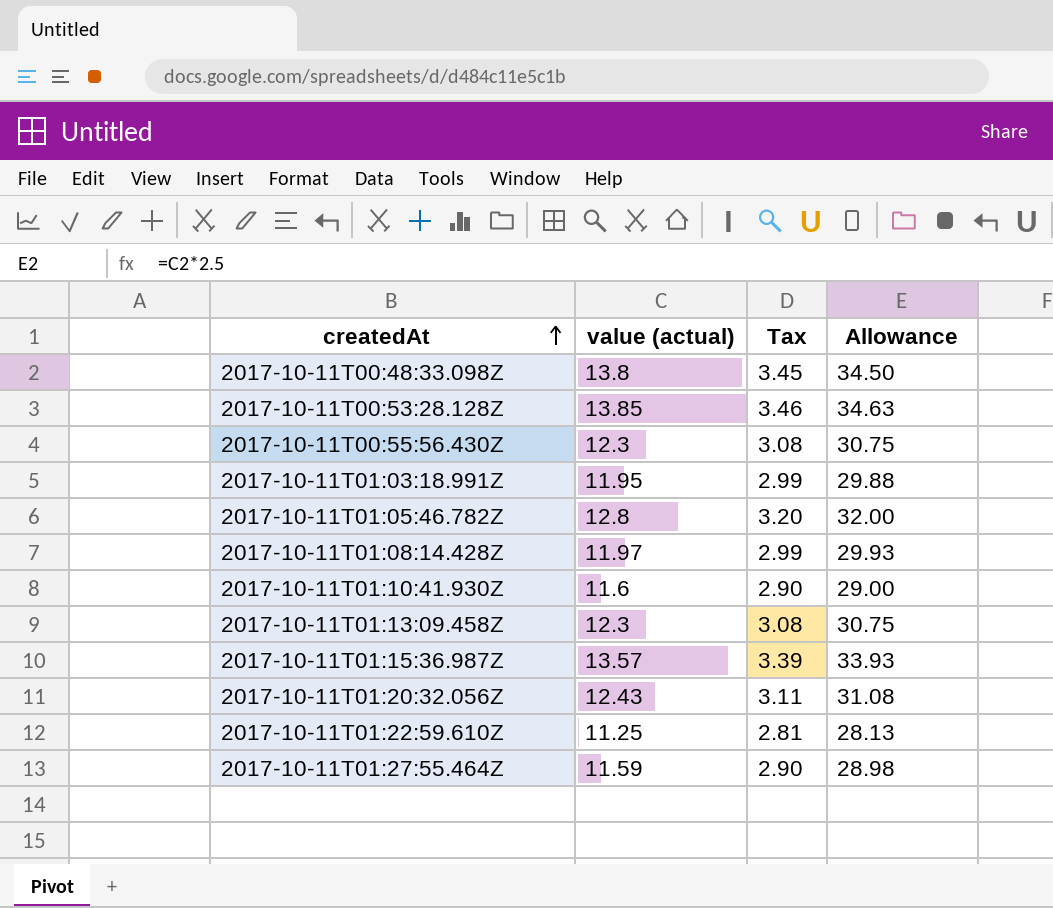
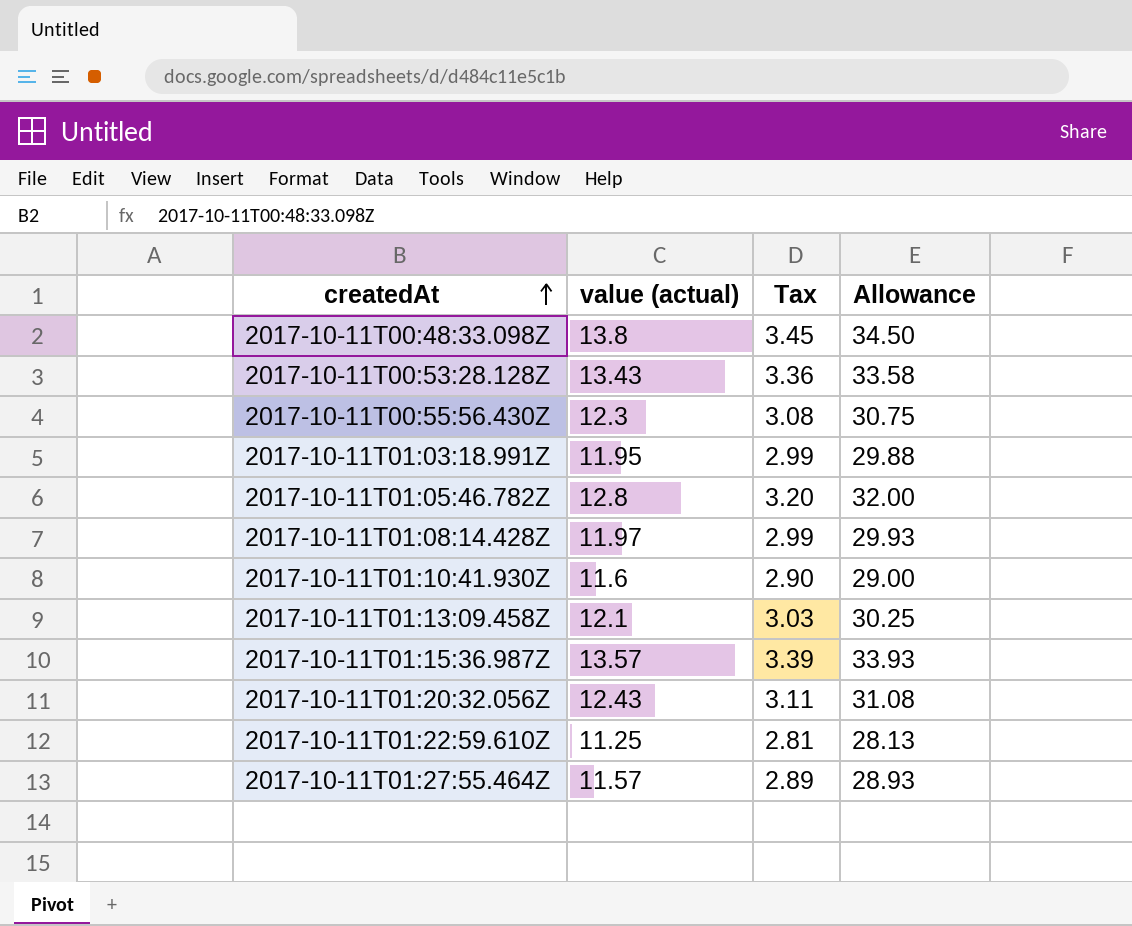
2017-10-11T00:53:28.128Z | value (actual): 13.85 -> 13.43
2017-10-11T00:53:28.128Z | Tax: 3.46 -> 3.36
2017-10-11T00:53:28.128Z | Allowance: 34.63 -> 33.58
2017-10-11T01:13:09.458Z | value (actual): 12.3 -> 12.1
2017-10-11T01:13:09.458Z | Tax: 3.08 -> 3.03
2017-10-11T01:13:09.458Z | Allowance: 30.75 -> 30.25
2017-10-11T01:27:55.464Z | value (actual): 11.59 -> 11.57
2017-10-11T01:27:55.464Z | Tax: 2.90 -> 2.89
2017-10-11T01:27:55.464Z | Allowance: 28.98 -> 28.93

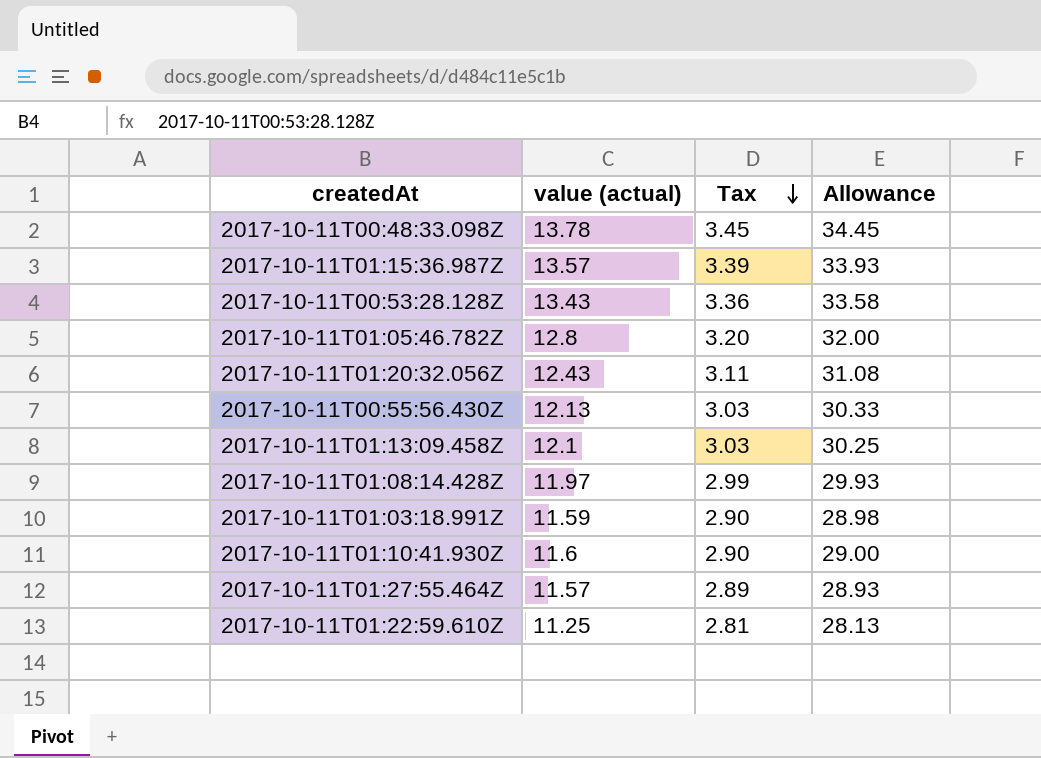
row order: createdAt ascending -> Tax descending
2017-10-11T00:48:33.098Z | value (actual): 13.8 -> 13.78
2017-10-11T00:48:33.098Z | Allowance: 34.50 -> 34.45
2017-10-11T00:55:56.430Z | value (actual): 12.3 -> 12.13
2017-10-11T00:55:56.430Z | Tax: 3.08 -> 3.03
2017-10-11T00:55:56.430Z | Allowance: 30.75 -> 30.33
2017-10-11T01:03:18.991Z | value (actual): 11.95 -> 11.59
2017-10-11T01:03:18.991Z | Tax: 2.99 -> 2.90
2017-10-11T01:03:18.991Z | Allowance: 29.88 -> 28.98

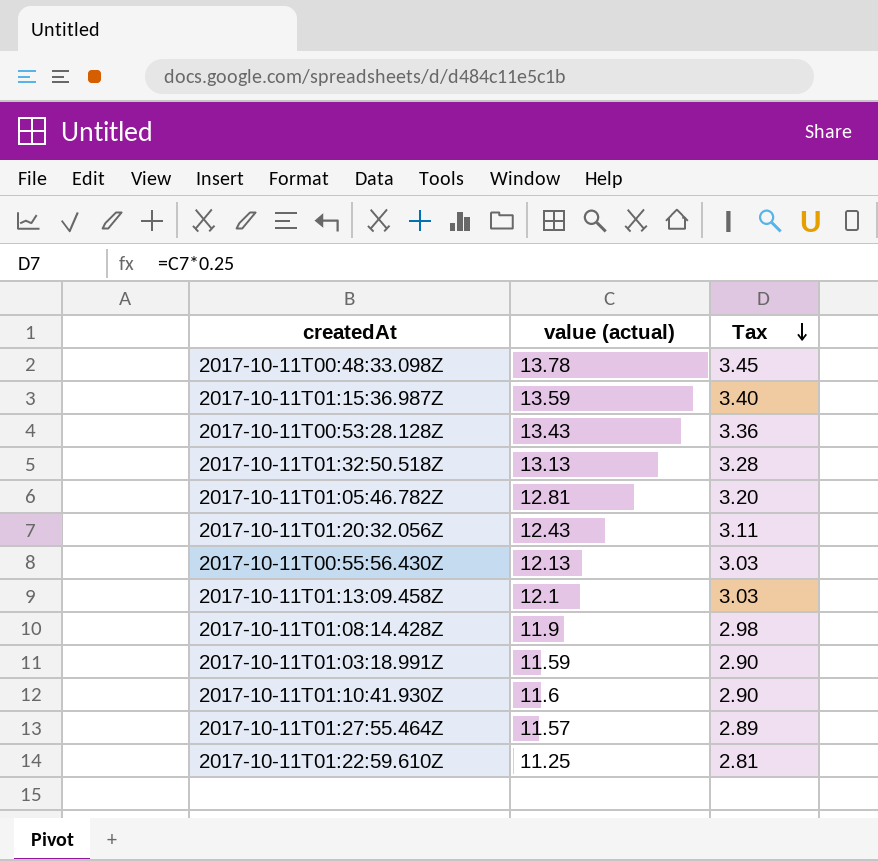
column Allowance | formula: [value (actual)] * 2.5 -> none
2017-10-11T01:15:36.987Z | value (actual): 13.57 -> 13.59
2017-10-11T01:15:36.987Z | Tax: 3.39 -> 3.40
row 2017-10-11T01:32:50.518Z: none -> 13.13 | 3.28
2017-10-11T01:05:46.782Z | value (actual): 12.8 -> 12.81
2017-10-11T01:08:14.428Z | value (actual): 11.97 -> 11.9
2017-10-11T01:08:14.428Z | Tax: 2.99 -> 2.98

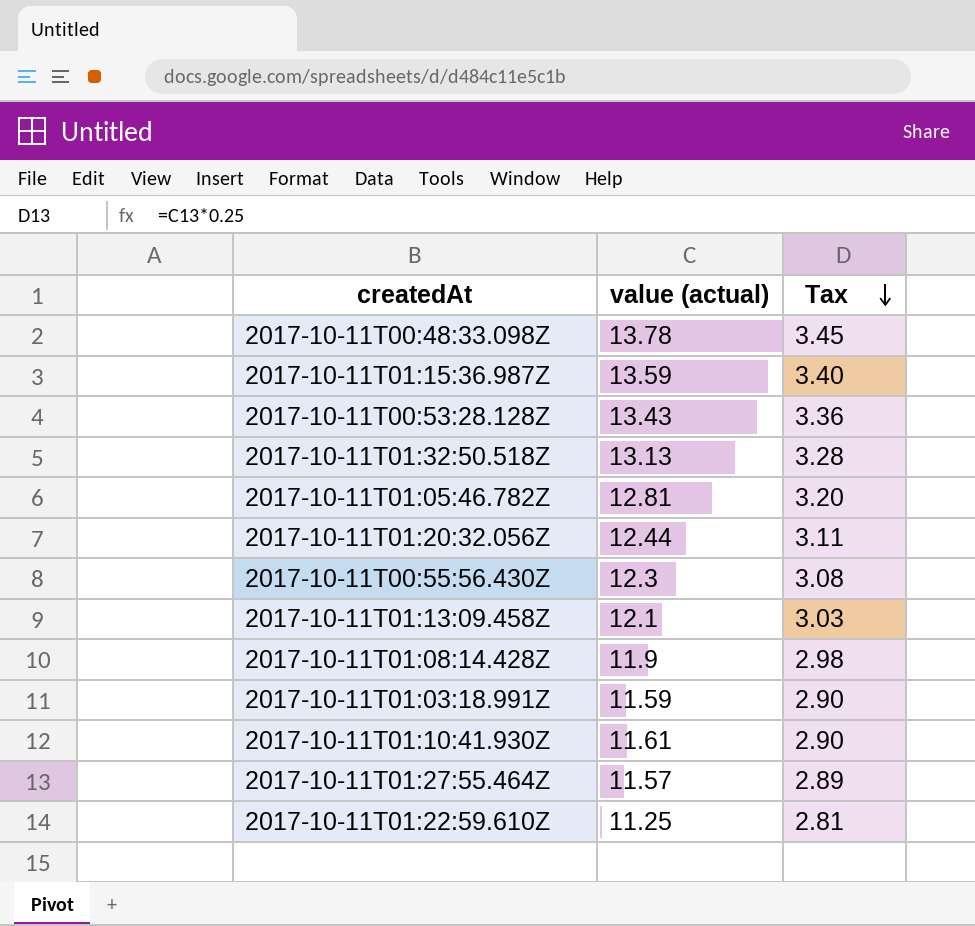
2017-10-11T01:20:32.056Z | value (actual): 12.43 -> 12.44
2017-10-11T00:55:56.430Z | value (actual): 12.13 -> 12.3
2017-10-11T00:55:56.430Z | Tax: 3.03 -> 3.08
2017-10-11T01:10:41.930Z | value (actual): 11.6 -> 11.61

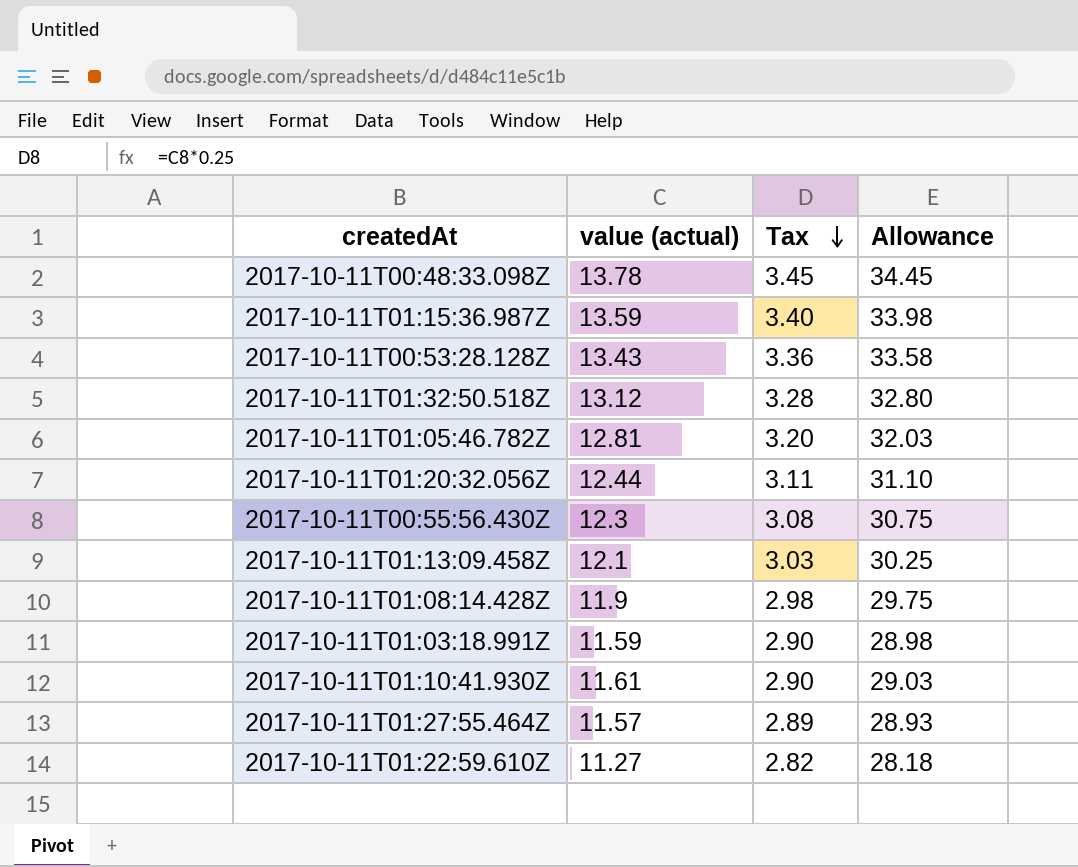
column Allowance | formula: none -> [value (actual)] * 2.5
2017-10-11T01:32:50.518Z | value (actual): 13.13 -> 13.12
2017-10-11T01:22:59.610Z | value (actual): 11.25 -> 11.27
2017-10-11T01:22:59.610Z | Tax: 2.81 -> 2.82

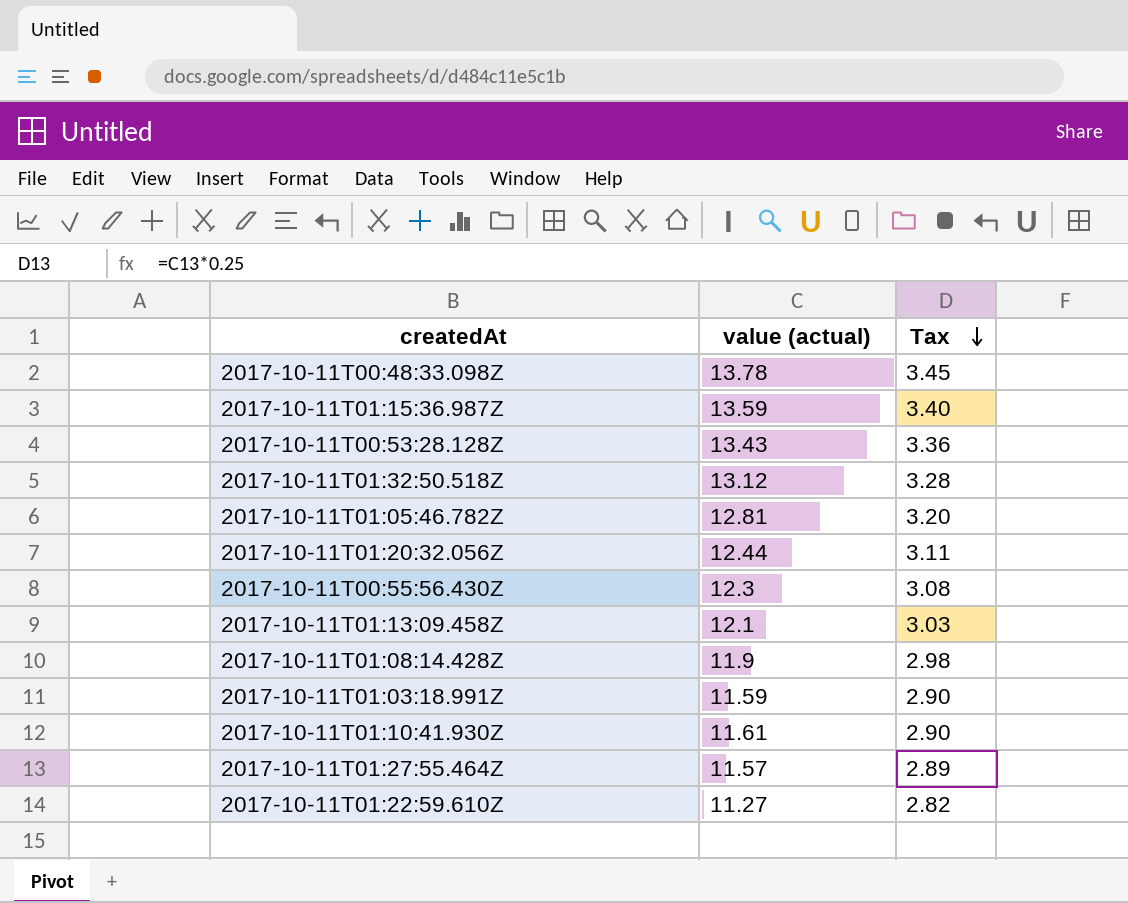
column Allowance | formula: [value (actual)] * 2.5 -> none

